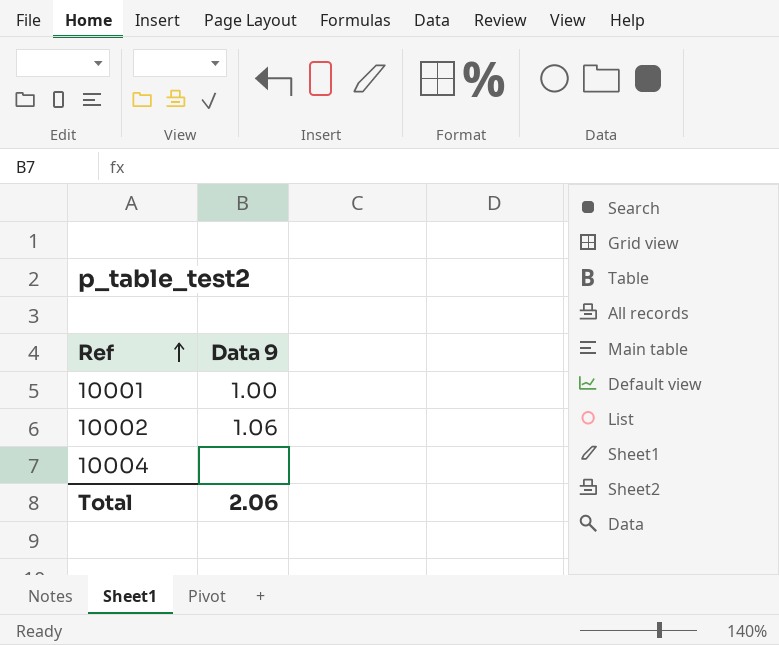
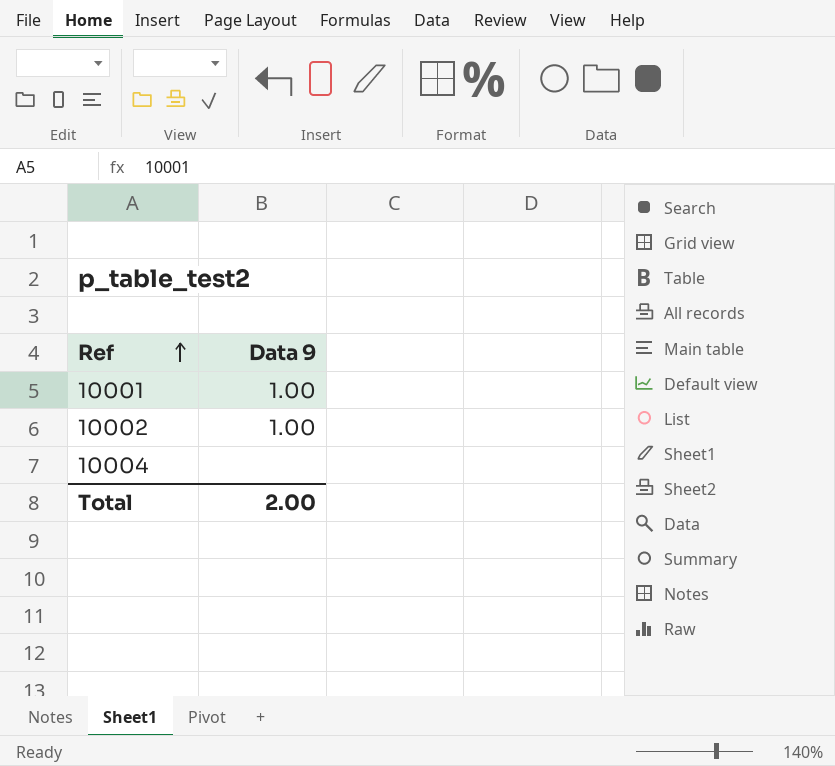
10002 | Data 9: 1.06 -> 1.00
Total | Data 9: 2.06 -> 2.00

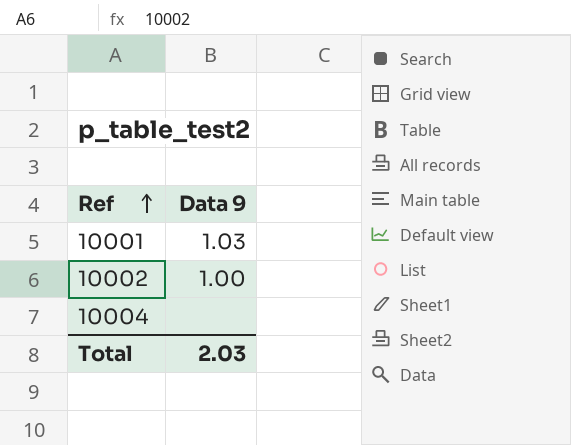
10001 | Data 9: 1.00 -> 1.03
Total | Data 9: 2.00 -> 2.03

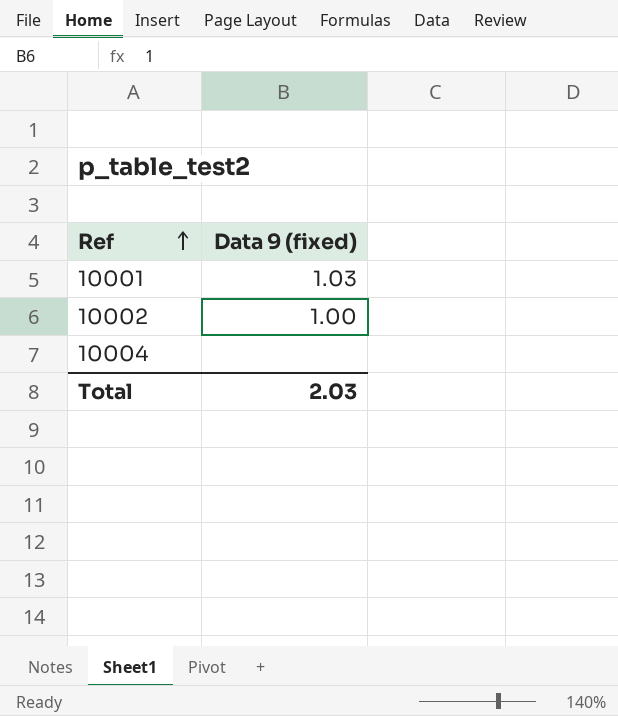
column name: Data 9 -> Data 9 (fixed)

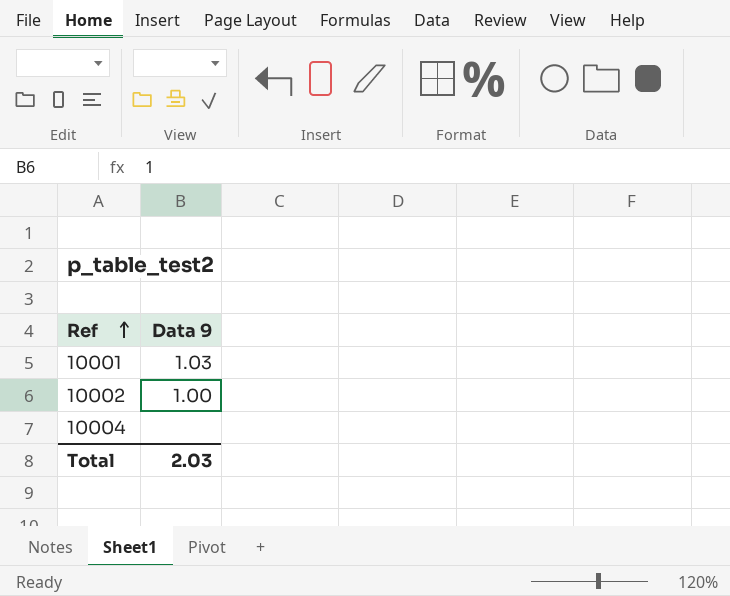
column name: Data 9 (fixed) -> Data 9

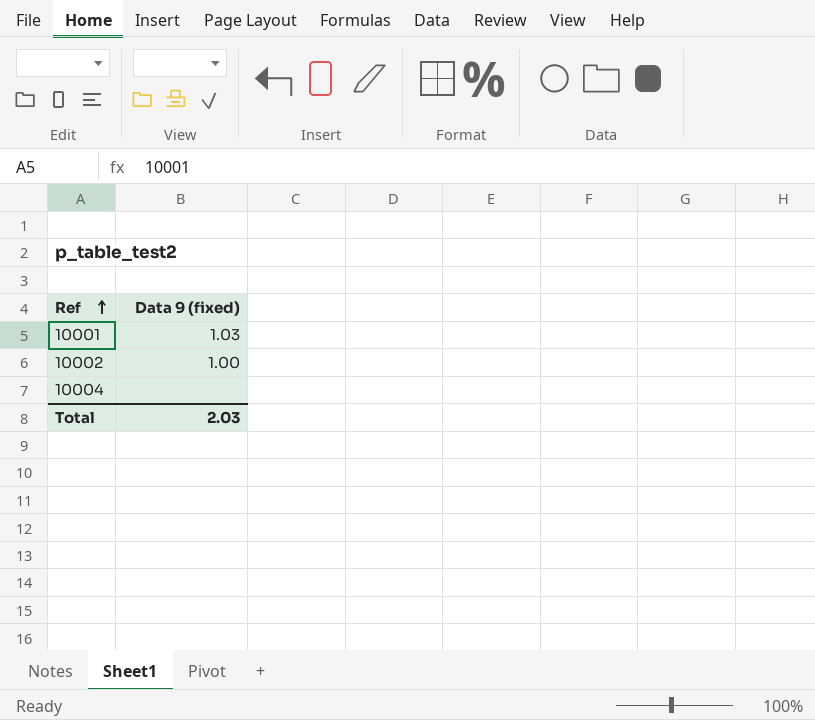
column name: Data 9 -> Data 9 (fixed)

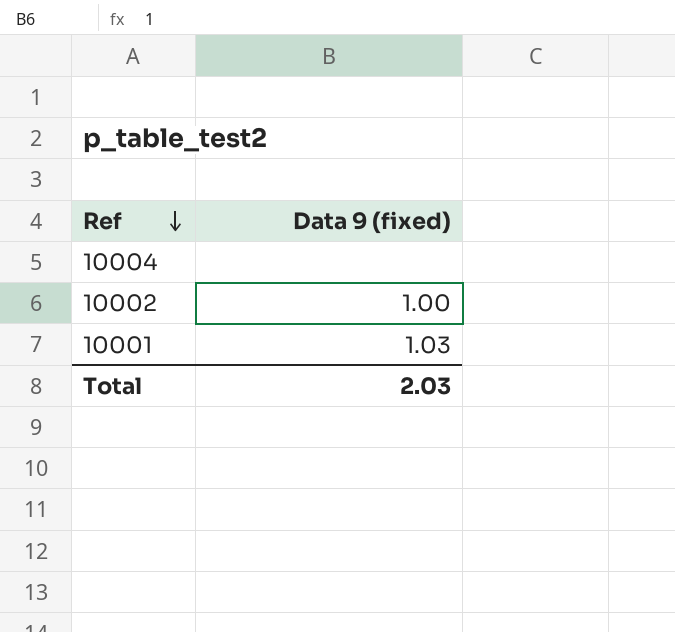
row order: Ref ascending -> Ref descending

